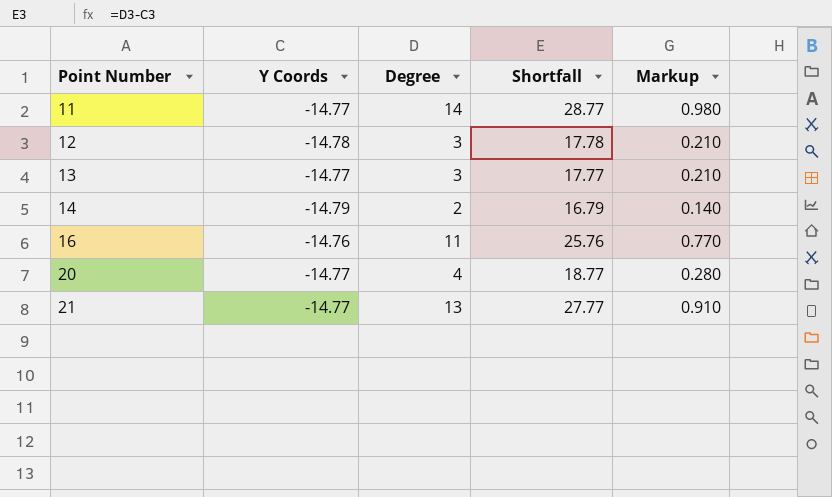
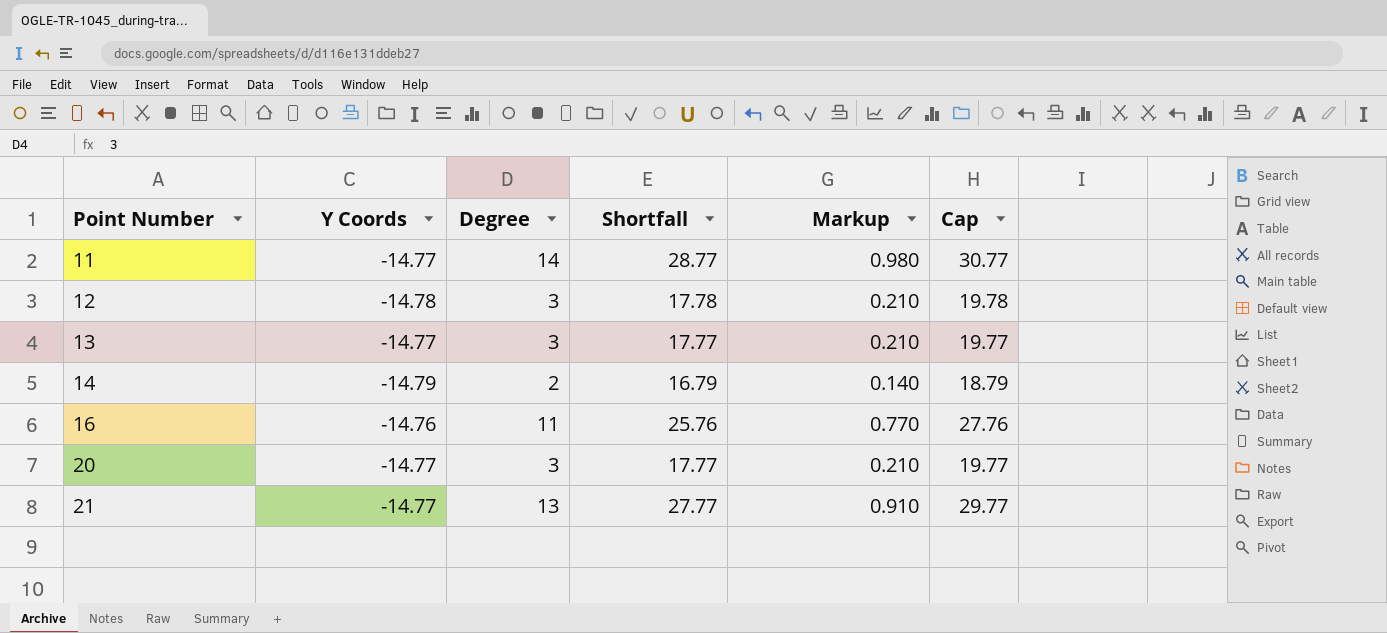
column Cap | formula: none -> [Shortfall] + 2
20 | Degree: 4 -> 3
20 | Shortfall: 18.77 -> 17.77
20 | Markup: 0.280 -> 0.210

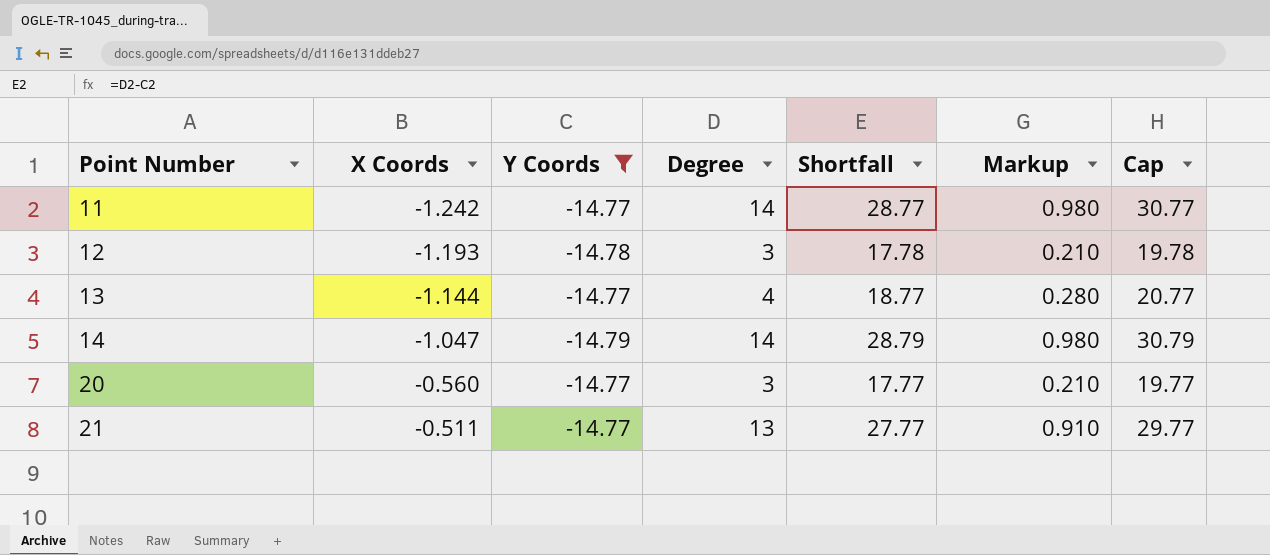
filter: none -> Y Coords != -14.76
column X Coords | position: none -> 2
13 | Degree: 3 -> 4
13 | Shortfall: 17.77 -> 18.77
13 | Markup: 0.210 -> 0.280
13 | Cap: 19.77 -> 20.77
14 | Degree: 2 -> 14
14 | Shortfall: 16.79 -> 28.79
14 | Markup: 0.140 -> 0.980
14 | Cap: 18.79 -> 30.79

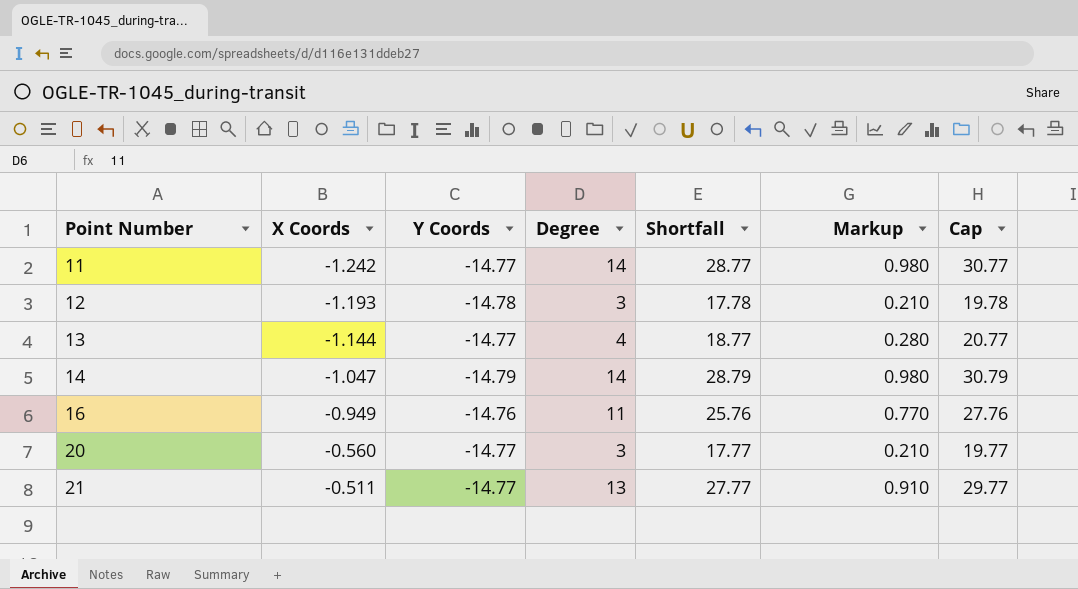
filter: Y Coords != -14.76 -> none

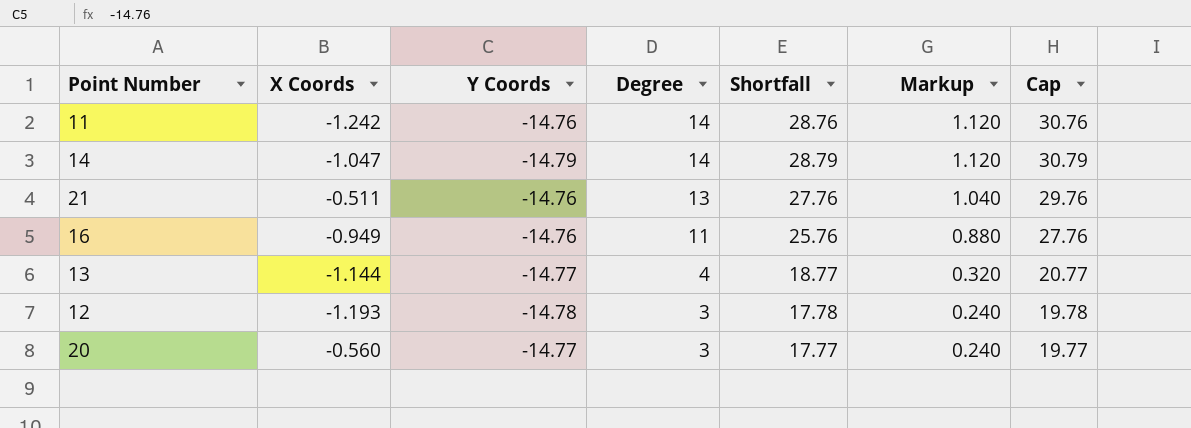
row order: Point Number ascending -> Degree descending
column Markup | formula: [Degree] * 0.07 -> [Degree] * 0.08
11 | Y Coords: -14.77 -> -14.76
11 | Shortfall: 28.77 -> 28.76
11 | Cap: 30.77 -> 30.76
21 | Y Coords: -14.77 -> -14.76
21 | Shortfall: 27.77 -> 27.76
21 | Cap: 29.77 -> 29.76

